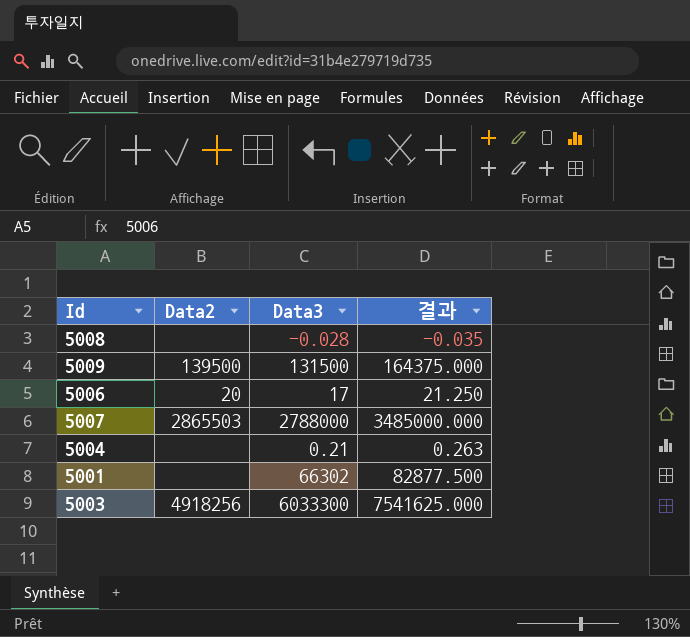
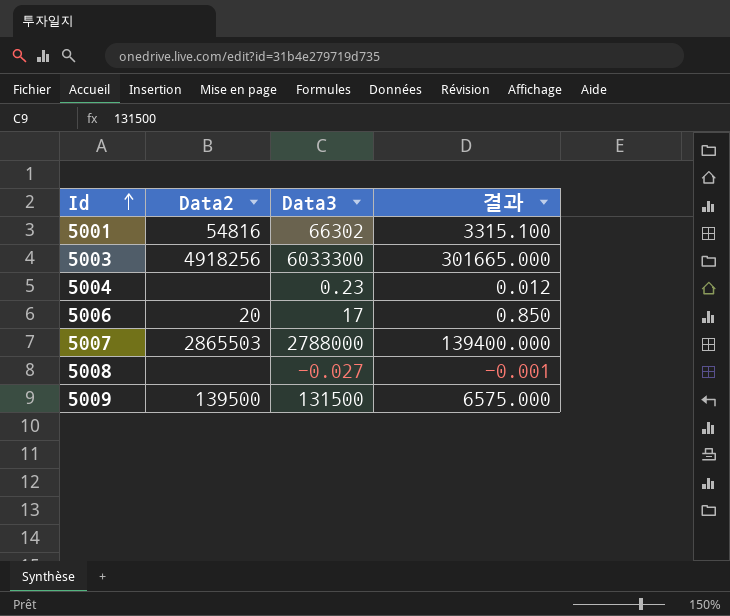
row order: none -> Id ascending
column 결과 | formula: [Data3] * 1.25 -> [Data3] * 0.05
5001 | Data2: none -> 54816
5004 | Data3: 0.21 -> 0.23
5008 | Data3: -0.028 -> -0.027

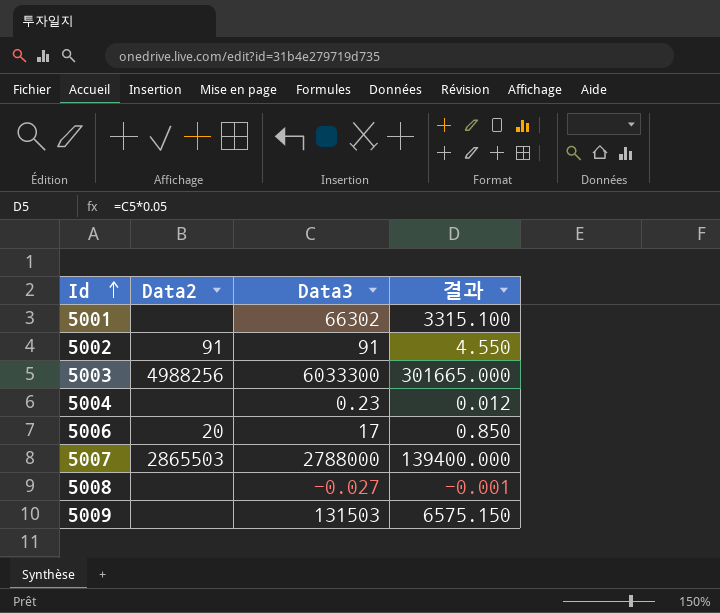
5001 | Data2: 54816 -> none
row 5002: none -> 91 | 91 | 4.550
5003 | Data2: 4918256 -> 4988256
5009 | Data2: 139500 -> none
5009 | Data3: 131500 -> 131503
5009 | 결과: 6575.000 -> 6575.150

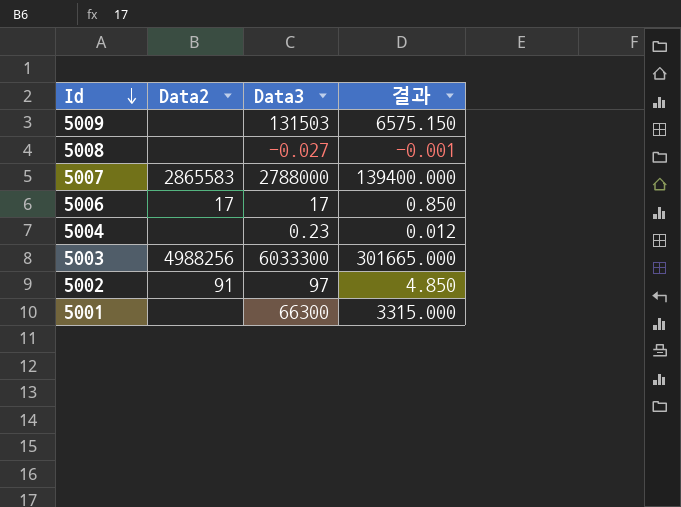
row order: Id ascending -> Id descending
5007 | Data2: 2865503 -> 2865583
5006 | Data2: 20 -> 17
5002 | Data3: 91 -> 97
5002 | 결과: 4.550 -> 4.850
5001 | Data3: 66302 -> 66300
5001 | 결과: 3315.100 -> 3315.000

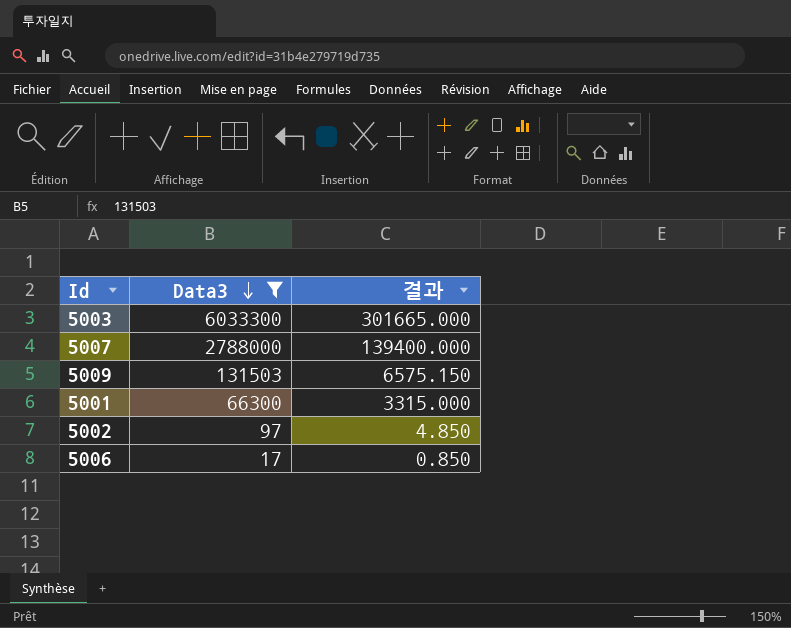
filter: none -> Data3 >= 17
row order: Id descending -> Data3 descending
column Data2 | position: 2 -> none

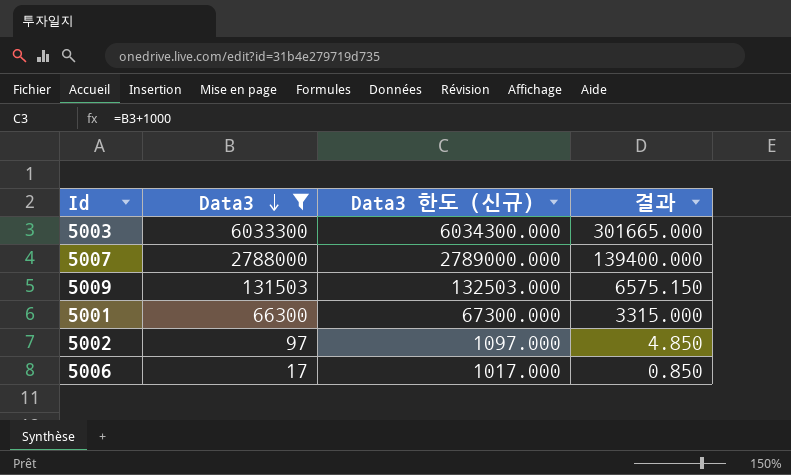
column Data3 한도 (신규) | formula: none -> [Data3] + 1000

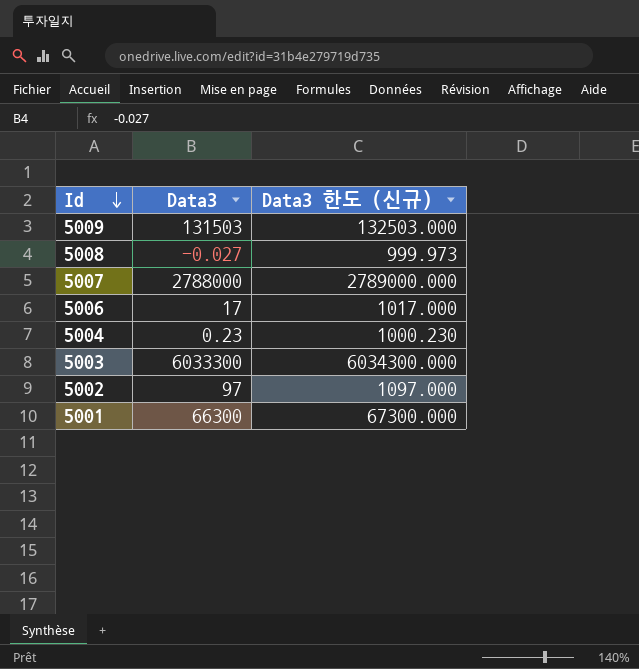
filter: Data3 >= 17 -> none
row order: Data3 descending -> Id descending
column 결과 | formula: [Data3] * 0.05 -> none

